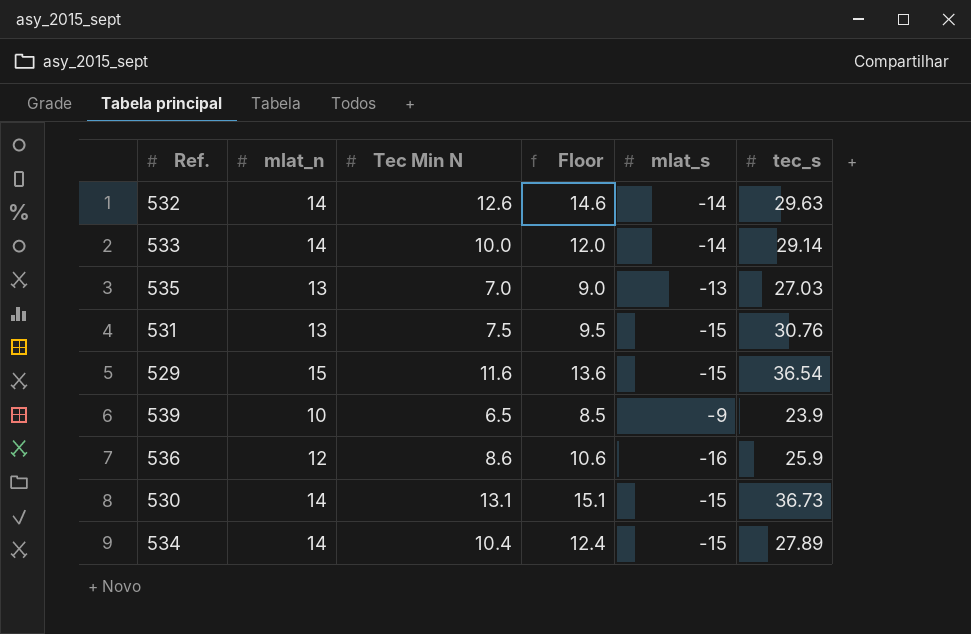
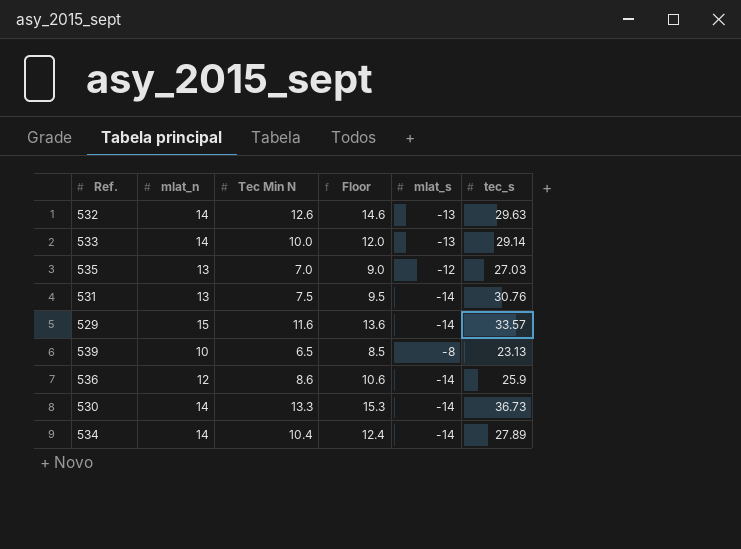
532 | mlat_s: -14 -> -13
533 | mlat_s: -14 -> -13
535 | mlat_s: -13 -> -12
531 | mlat_s: -15 -> -14
529 | mlat_s: -15 -> -14
529 | tec_s: 36.54 -> 33.57
539 | mlat_s: -9 -> -8
539 | tec_s: 23.9 -> 23.13
536 | mlat_s: -16 -> -14
530 | Tec Min N: 13.1 -> 13.3
530 | Floor: 15.1 -> 15.3
530 | mlat_s: -15 -> -14
534 | mlat_s: -15 -> -14

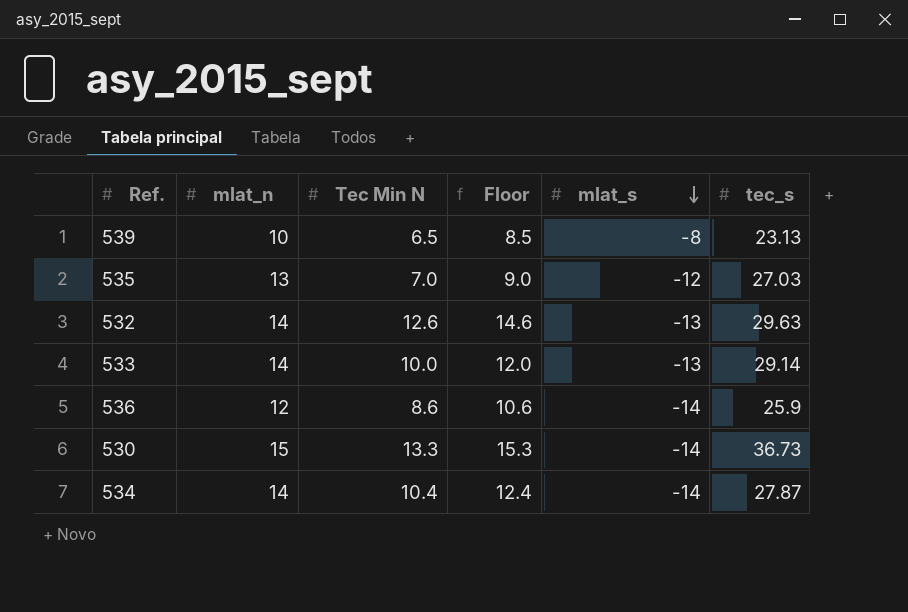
row order: none -> mlat_s descending
row 531: 13 | 7.5 | 9.5 | -14 | 30.76 -> none
row 529: 15 | 11.6 | 13.6 | -14 | 33.57 -> none
530 | mlat_n: 14 -> 15
534 | tec_s: 27.89 -> 27.87

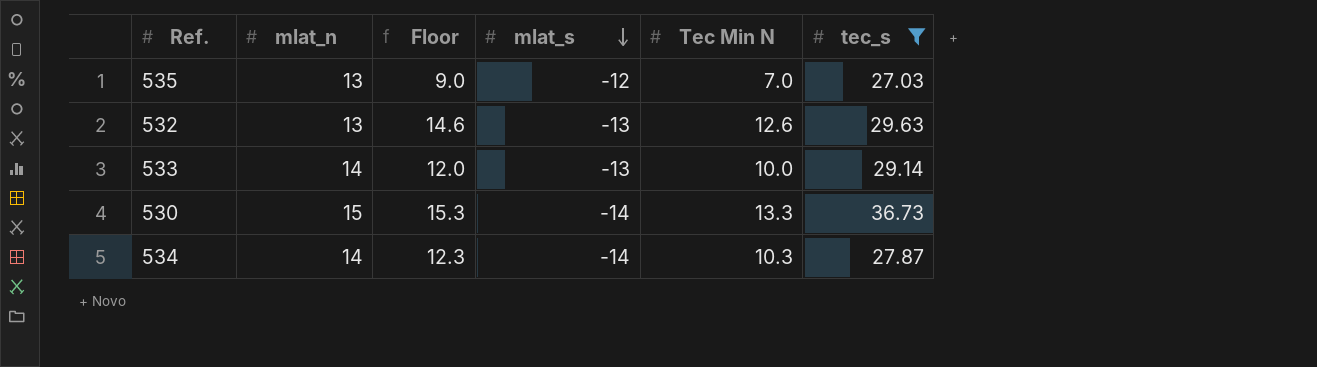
filter: none -> tec_s >= 27.03
column Tec Min N | position: 3 -> 5
532 | mlat_n: 14 -> 13
534 | Floor: 12.4 -> 12.3
534 | Tec Min N: 10.4 -> 10.3

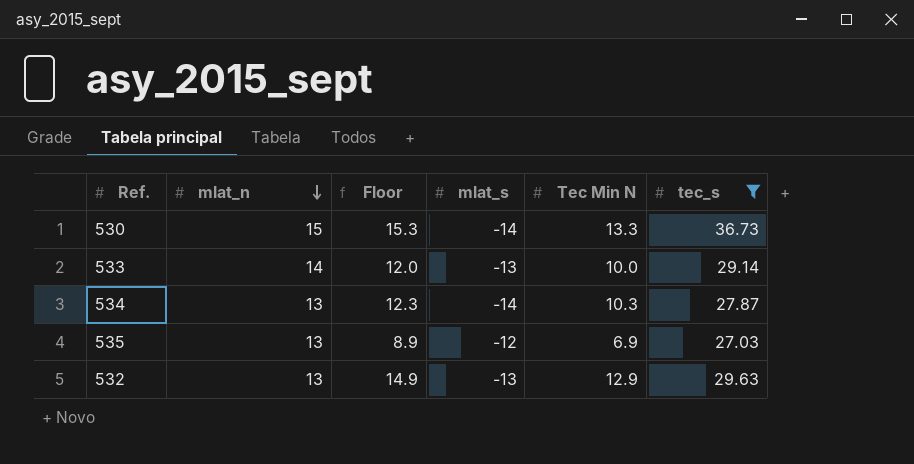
row order: mlat_s descending -> mlat_n descending
534 | mlat_n: 14 -> 13
535 | Floor: 9.0 -> 8.9
535 | Tec Min N: 7.0 -> 6.9
532 | Floor: 14.6 -> 14.9
532 | Tec Min N: 12.6 -> 12.9

